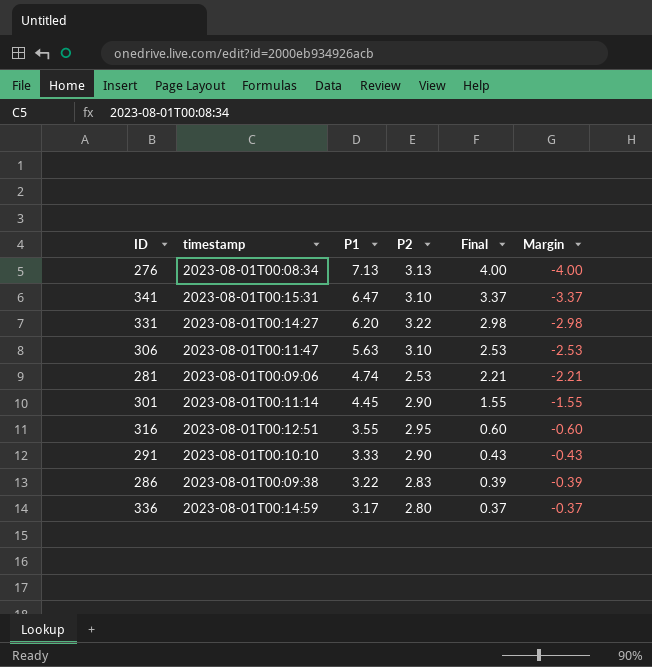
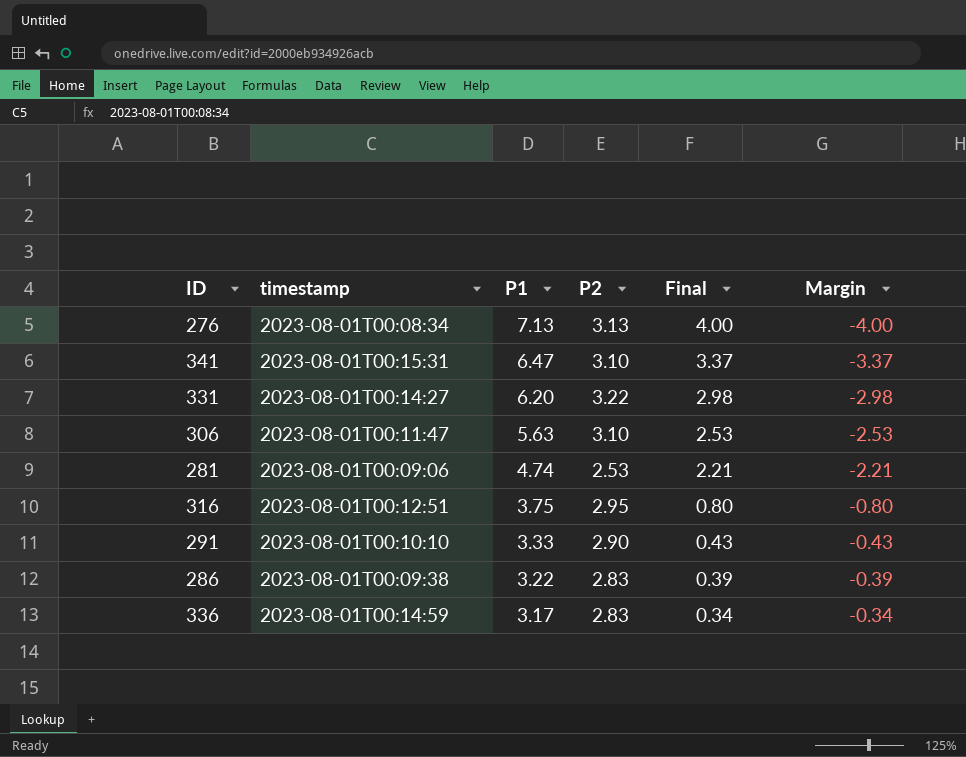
row 301: 2023-08-01T00:11:14 | 4.45 | 2.90 | 1.55 | -1.55 -> none
316 | P1: 3.55 -> 3.75
316 | Final: 0.60 -> 0.80
316 | Margin: -0.60 -> -0.80
336 | P2: 2.80 -> 2.83
336 | Final: 0.37 -> 0.34
336 | Margin: -0.37 -> -0.34

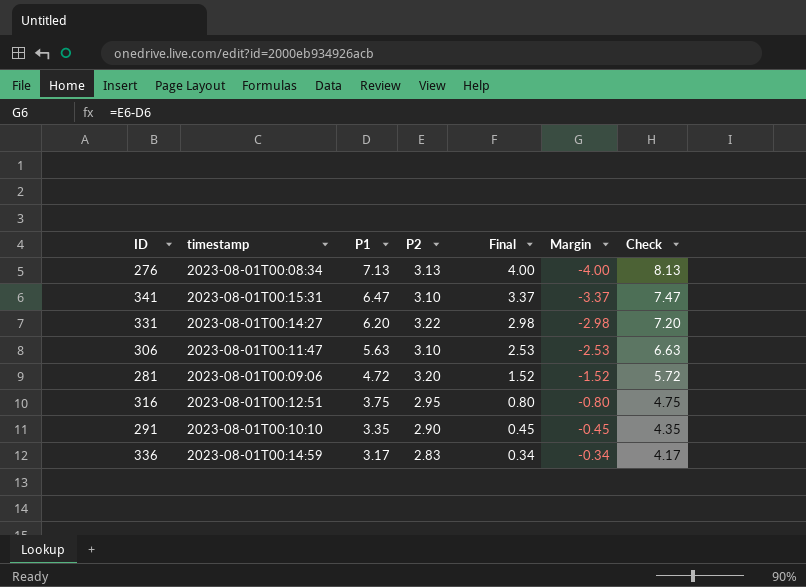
column Check | formula: none -> [P1] + 1
row 286: 2023-08-01T00:09:38 | 3.22 | 2.83 | 0.39 | -0.39 -> none
281 | P1: 4.74 -> 4.72
281 | P2: 2.53 -> 3.20
281 | Final: 2.21 -> 1.52
281 | Margin: -2.21 -> -1.52
291 | P1: 3.33 -> 3.35
291 | Final: 0.43 -> 0.45
291 | Margin: -0.43 -> -0.45

